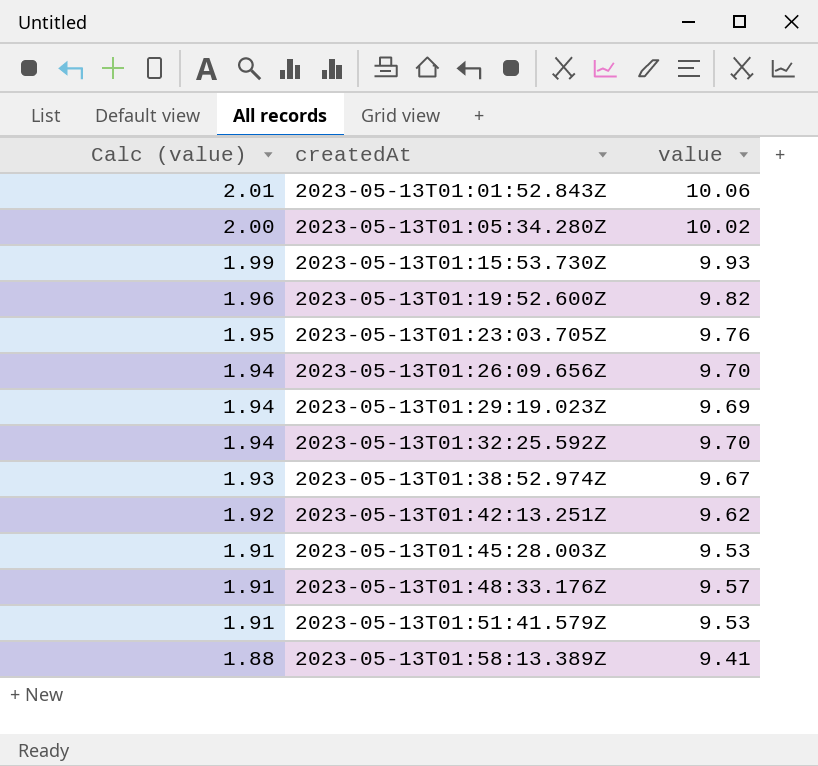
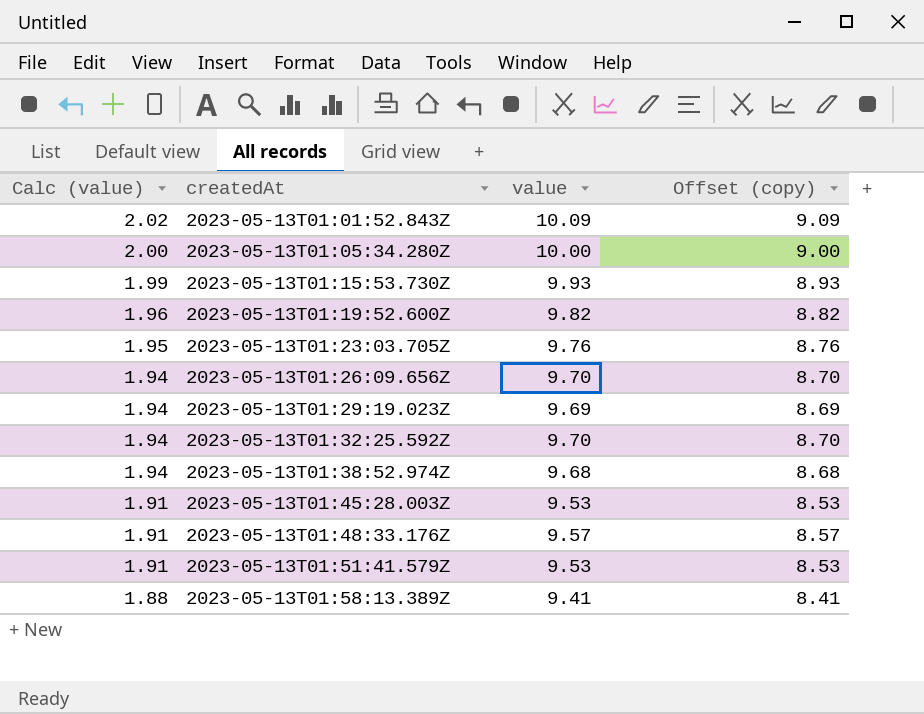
column Offset (copy) | formula: none -> [value] - 1
row 2023-05-13T01:42:13.251Z: 1.92 | 9.62 -> none
2023-05-13T01:01:52.843Z | Calc (value): 2.01 -> 2.02
2023-05-13T01:01:52.843Z | value: 10.06 -> 10.09
2023-05-13T01:05:34.280Z | value: 10.02 -> 10.00
2023-05-13T01:38:52.974Z | Calc (value): 1.93 -> 1.94
2023-05-13T01:38:52.974Z | value: 9.67 -> 9.68

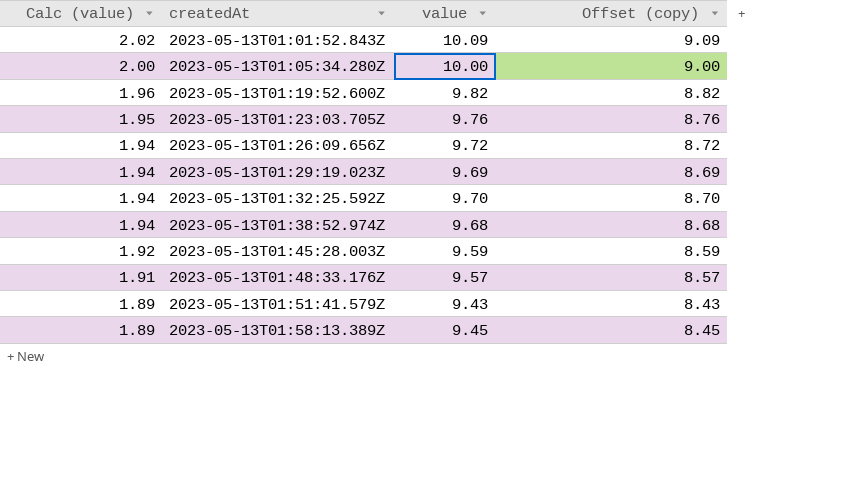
row 2023-05-13T01:15:53.730Z: 1.99 | 9.93 | 8.93 -> none
2023-05-13T01:26:09.656Z | value: 9.70 -> 9.72
2023-05-13T01:26:09.656Z | Offset (copy): 8.70 -> 8.72
2023-05-13T01:45:28.003Z | Calc (value): 1.91 -> 1.92
2023-05-13T01:45:28.003Z | value: 9.53 -> 9.59
2023-05-13T01:45:28.003Z | Offset (copy): 8.53 -> 8.59
2023-05-13T01:51:41.579Z | Calc (value): 1.91 -> 1.89
2023-05-13T01:51:41.579Z | value: 9.53 -> 9.43
2023-05-13T01:51:41.579Z | Offset (copy): 8.53 -> 8.43
2023-05-13T01:58:13.389Z | Calc (value): 1.88 -> 1.89
2023-05-13T01:58:13.389Z | value: 9.41 -> 9.45
2023-05-13T01:58:13.389Z | Offset (copy): 8.41 -> 8.45

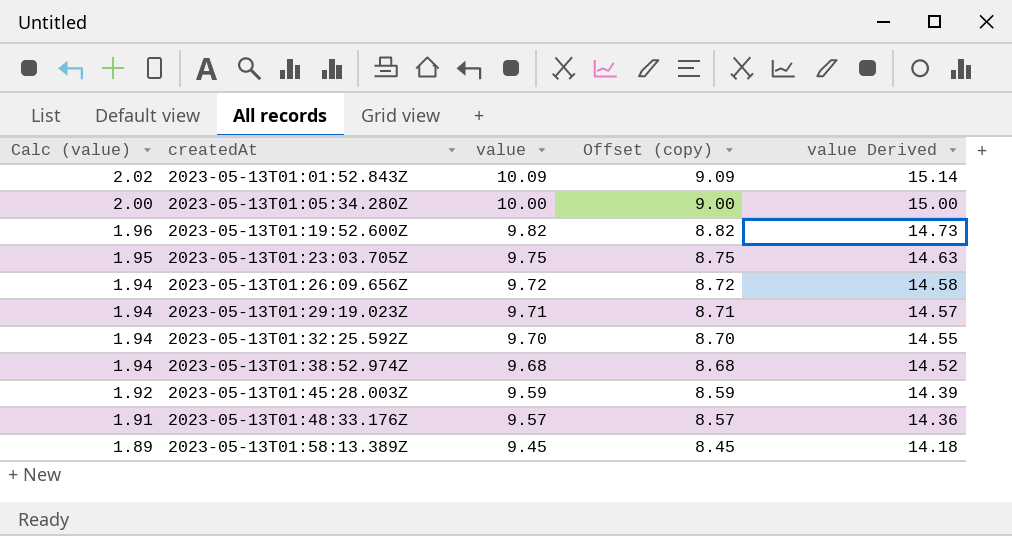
column value Derived | formula: none -> [value] * 1.5
row 2023-05-13T01:51:41.579Z: 1.89 | 9.43 | 8.43 -> none
2023-05-13T01:23:03.705Z | value: 9.76 -> 9.75
2023-05-13T01:23:03.705Z | Offset (copy): 8.76 -> 8.75
2023-05-13T01:29:19.023Z | value: 9.69 -> 9.71
2023-05-13T01:29:19.023Z | Offset (copy): 8.69 -> 8.71

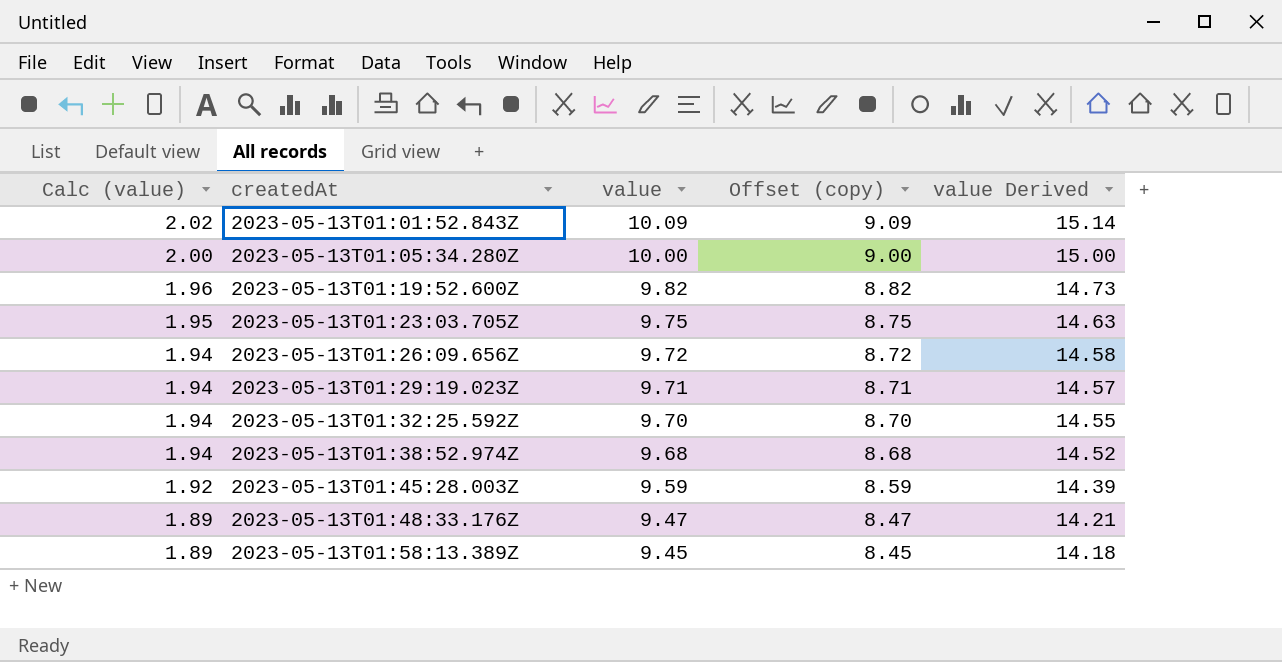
2023-05-13T01:48:33.176Z | Calc (value): 1.91 -> 1.89
2023-05-13T01:48:33.176Z | value: 9.57 -> 9.47
2023-05-13T01:48:33.176Z | Offset (copy): 8.57 -> 8.47
2023-05-13T01:48:33.176Z | value Derived: 14.36 -> 14.21

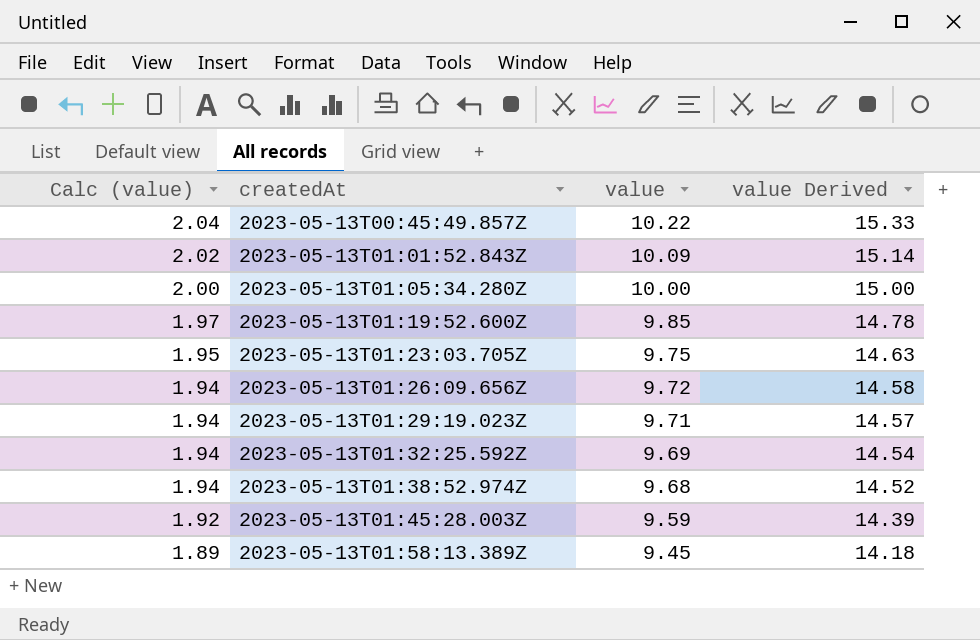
column Offset (copy) | formula: [value] - 1 -> none
row 2023-05-13T01:48:33.176Z: 1.89 | 9.47 | 8.47 | 14.21 -> none
row 2023-05-13T00:45:49.857Z: none -> 2.04 | 10.22 | 15.33
2023-05-13T01:19:52.600Z | Calc (value): 1.96 -> 1.97
2023-05-13T01:19:52.600Z | value: 9.82 -> 9.85
2023-05-13T01:19:52.600Z | value Derived: 14.73 -> 14.78
2023-05-13T01:32:25.592Z | value: 9.70 -> 9.69
2023-05-13T01:32:25.592Z | value Derived: 14.55 -> 14.54

